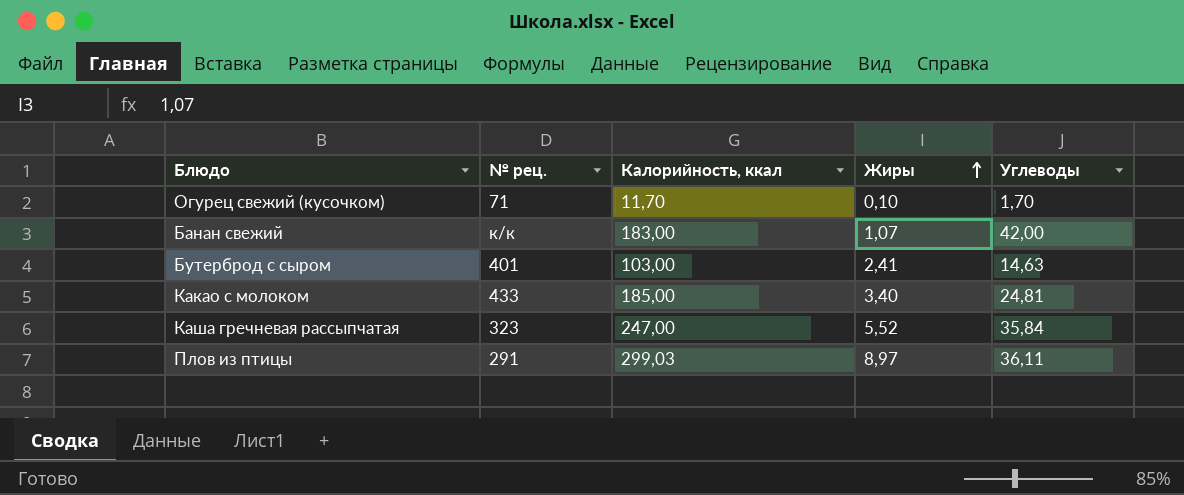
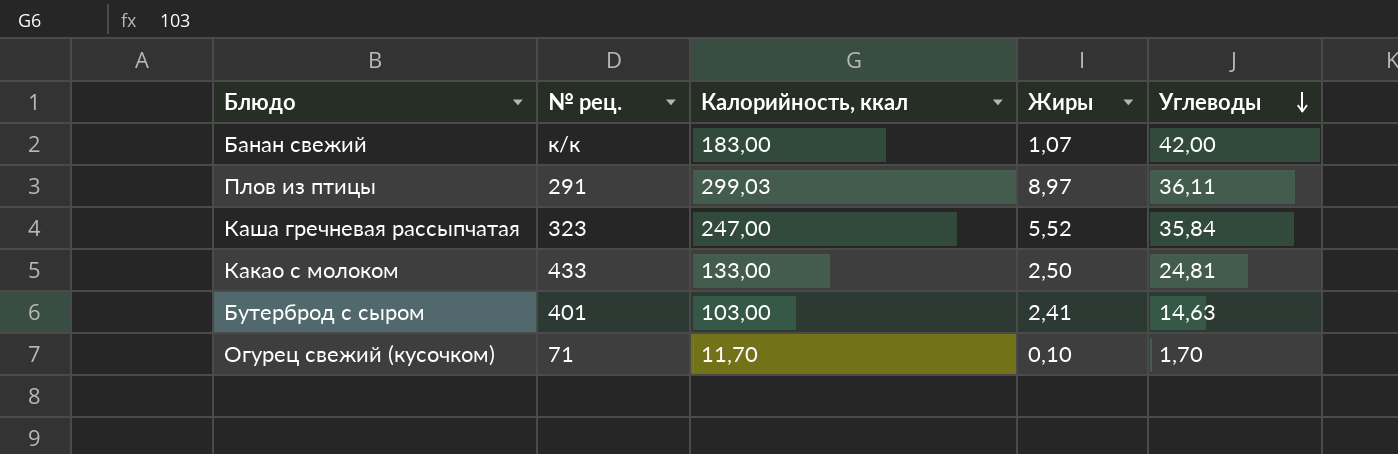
row order: Жиры ascending -> Углеводы descending
Какао с молоком | Калорийность, ккал: 185,00 -> 133,00
Какао с молоком | Жиры: 3,40 -> 2,50

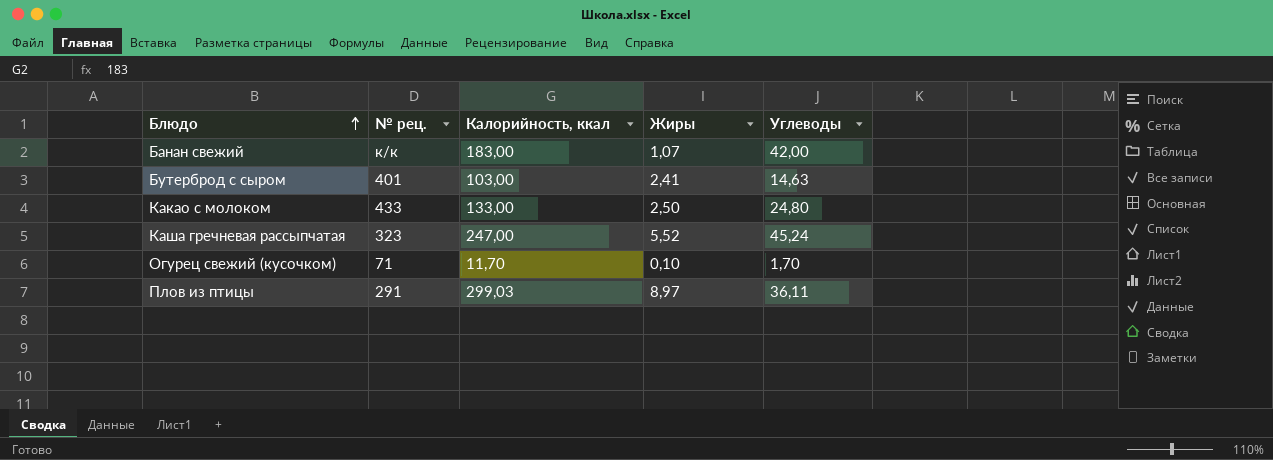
row order: Углеводы descending -> Блюдо ascending
Какао с молоком | Углеводы: 24,81 -> 24,80
Каша гречневая рассыпчатая | Углеводы: 35,84 -> 45,24

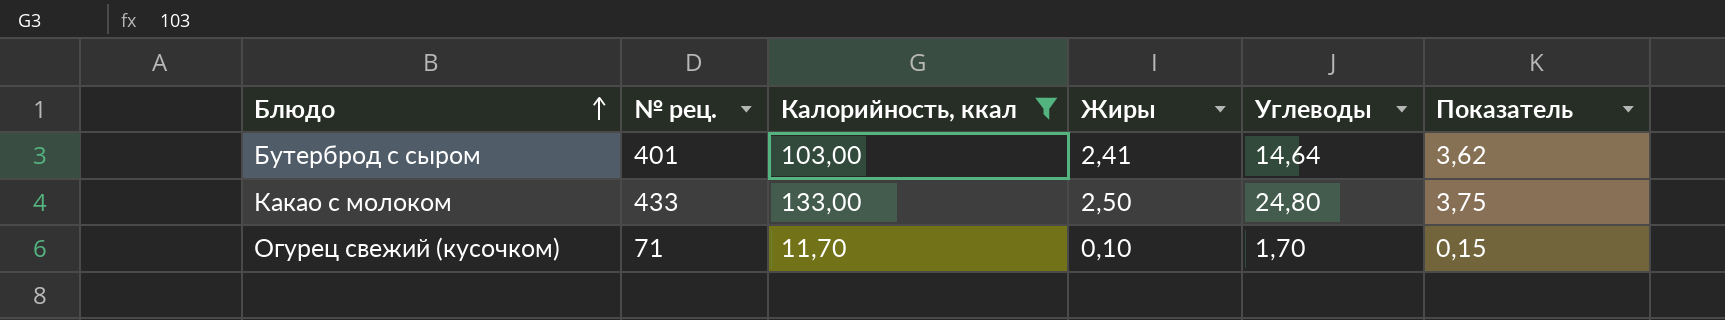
filter: none -> Калорийность, ккал <= 133,00
column Показатель | formula: none -> [Жиры] * 1,5
Бутерброд с сыром | Углеводы: 14,63 -> 14,64

